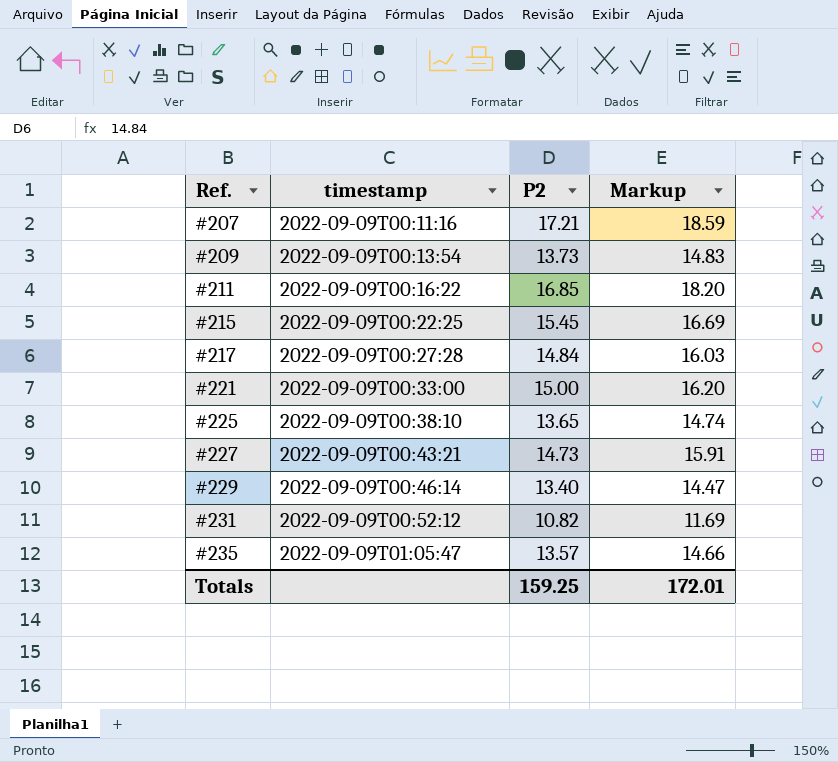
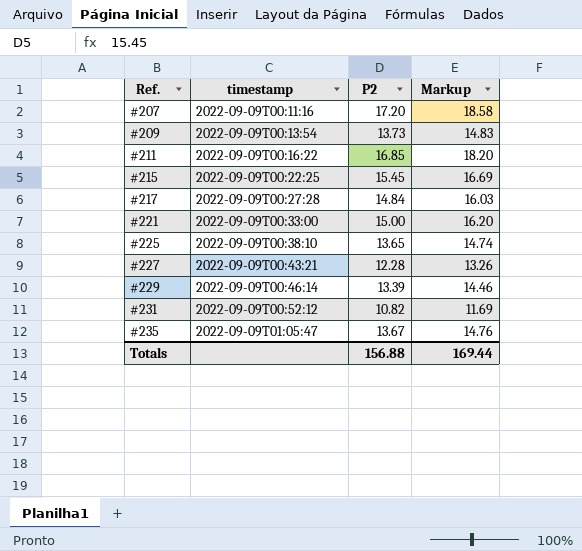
#207 | P2: 17.21 -> 17.20
#207 | Markup: 18.59 -> 18.58
#227 | P2: 14.73 -> 12.28
#227 | Markup: 15.91 -> 13.26
#229 | P2: 13.40 -> 13.39
#229 | Markup: 14.47 -> 14.46
#235 | P2: 13.57 -> 13.67
#235 | Markup: 14.66 -> 14.76
Totals | P2: 159.25 -> 156.88
Totals | Markup: 172.01 -> 169.44

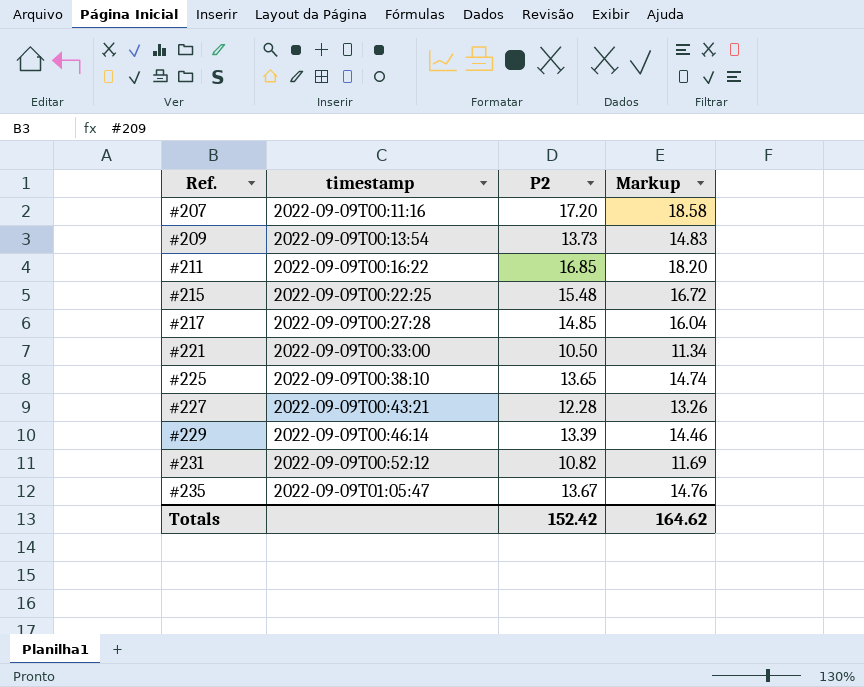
#215 | P2: 15.45 -> 15.48
#215 | Markup: 16.69 -> 16.72
#217 | P2: 14.84 -> 14.85
#217 | Markup: 16.03 -> 16.04
#221 | P2: 15.00 -> 10.50
#221 | Markup: 16.20 -> 11.34
Totals | P2: 156.88 -> 152.42
Totals | Markup: 169.44 -> 164.62

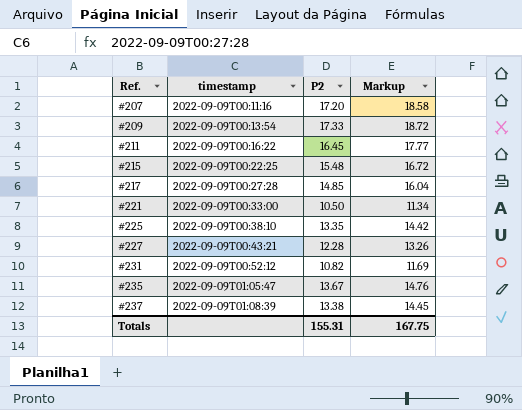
row #229: 2022-09-09T00:46:14 | 13.39 | 14.46 -> none
#209 | P2: 13.73 -> 17.33
#209 | Markup: 14.83 -> 18.72
#211 | P2: 16.85 -> 16.45
#211 | Markup: 18.20 -> 17.77
#225 | P2: 13.65 -> 13.35
#225 | Markup: 14.74 -> 14.42
row #237: none -> 2022-09-09T01:08:39 | 13.38 | 14.45
Totals | P2: 152.42 -> 155.31
Totals | Markup: 164.62 -> 167.75

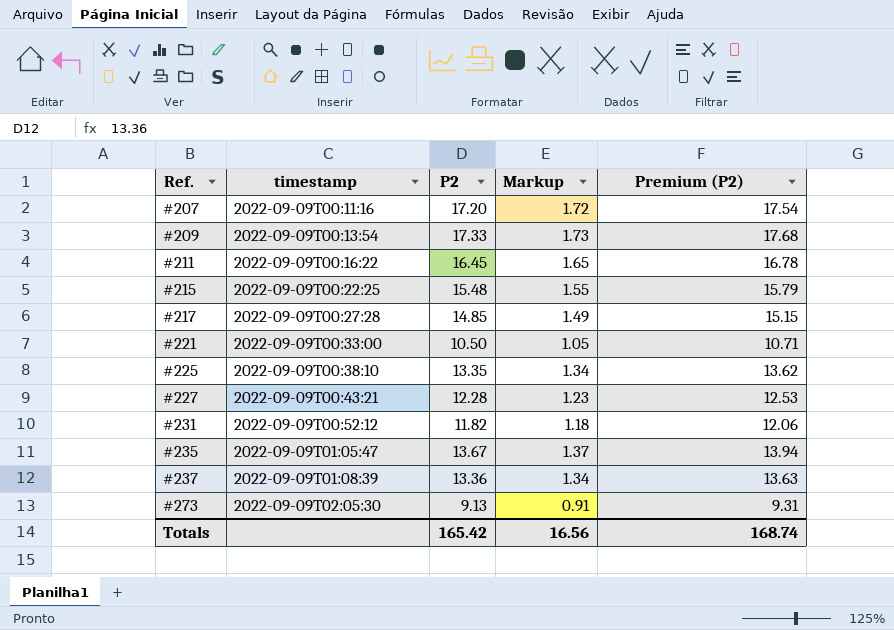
column Markup | formula: [P2] * 1.08 -> [P2] * 0.1
column Premium (P2) | formula: none -> [P2] * 1.02
#231 | P2: 10.82 -> 11.82
#237 | P2: 13.38 -> 13.36
row #273: none -> 2022-09-09T02:05:30 | 9.13 | 0.91 | 9.31
Totals | P2: 155.31 -> 165.42
Totals | Markup: 167.75 -> 16.56

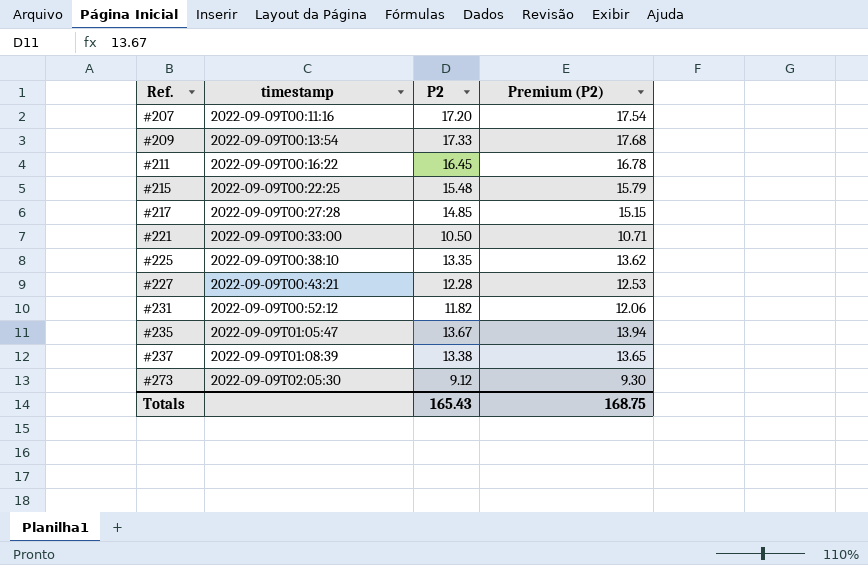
column Markup | formula: [P2] * 0.1 -> none
#237 | P2: 13.36 -> 13.38
#237 | Premium (P2): 13.63 -> 13.65
#273 | P2: 9.13 -> 9.12
#273 | Premium (P2): 9.31 -> 9.30
Totals | P2: 165.42 -> 165.43
Totals | Premium (P2): 168.74 -> 168.75

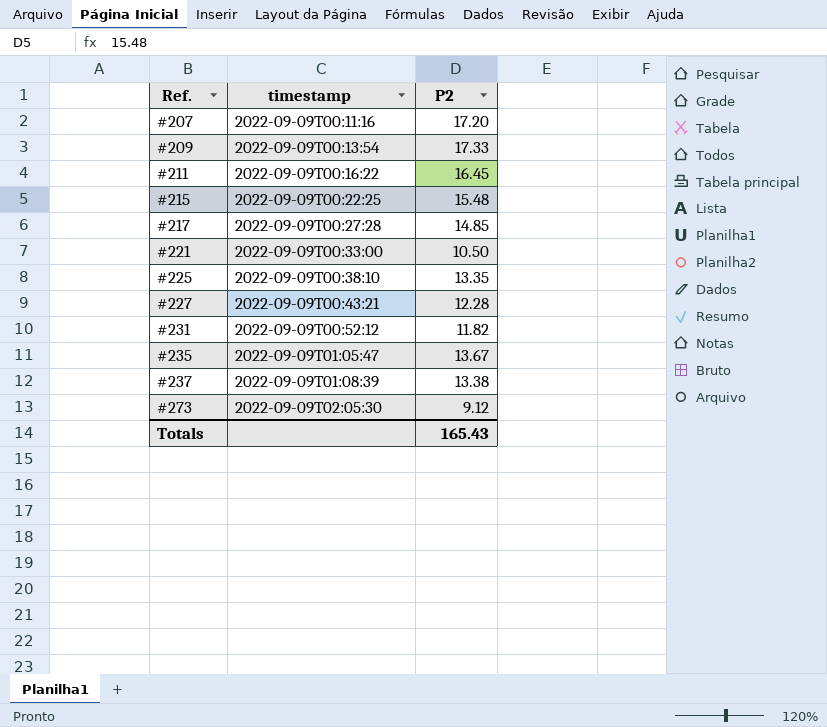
column Premium (P2) | formula: [P2] * 1.02 -> none

